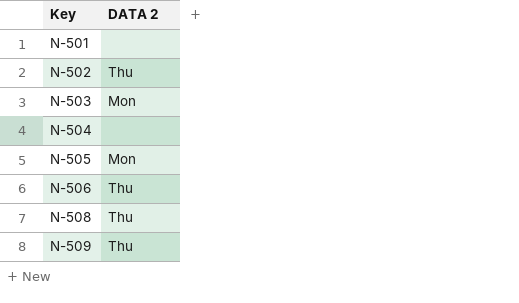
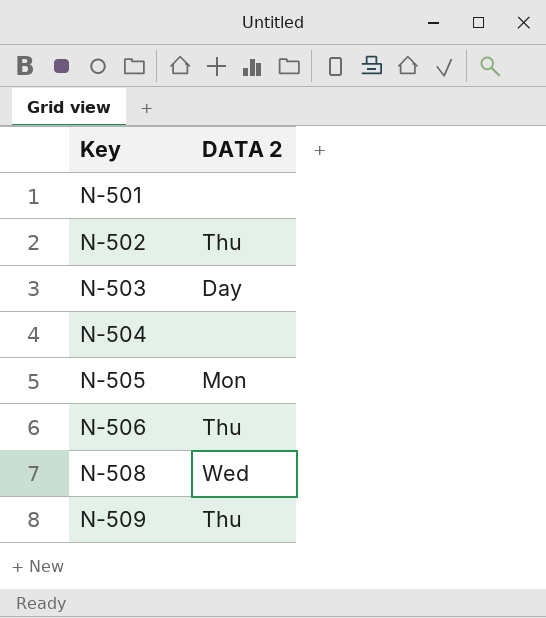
N-503 | DATA 2: Mon -> Day
N-508 | DATA 2: Thu -> Wed

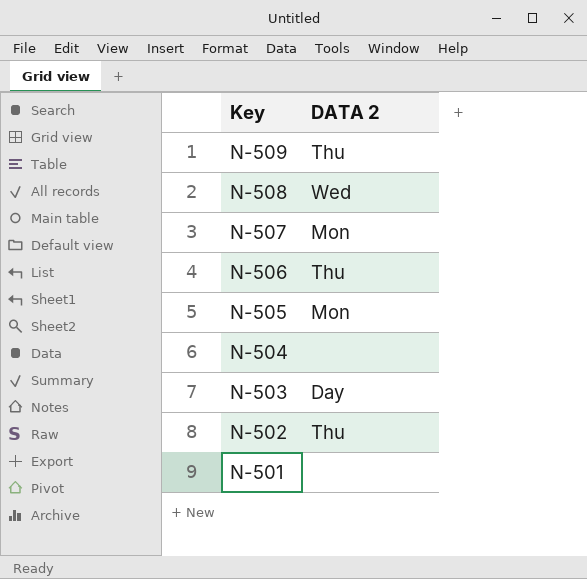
row order: Key ascending -> Key descending
row N-507: none -> Mon

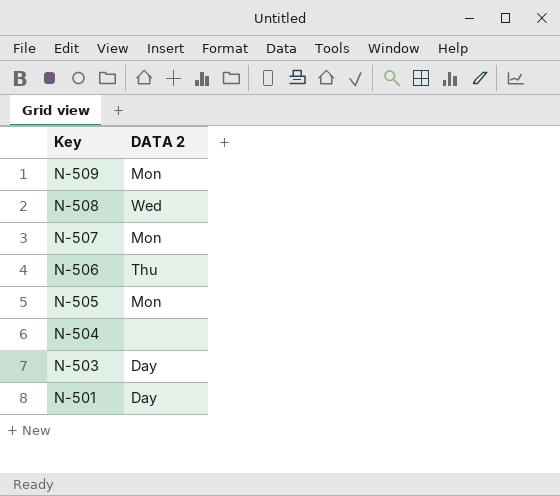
row N-502: Thu -> none
N-509 | DATA 2: Thu -> Mon
N-501 | DATA 2: none -> Day

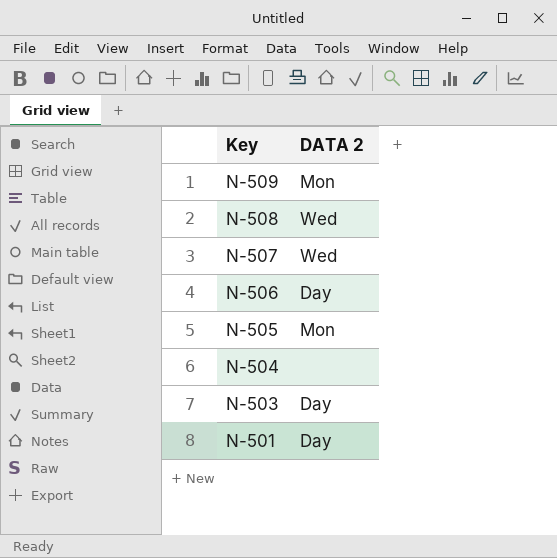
N-507 | DATA 2: Mon -> Wed
N-506 | DATA 2: Thu -> Day

